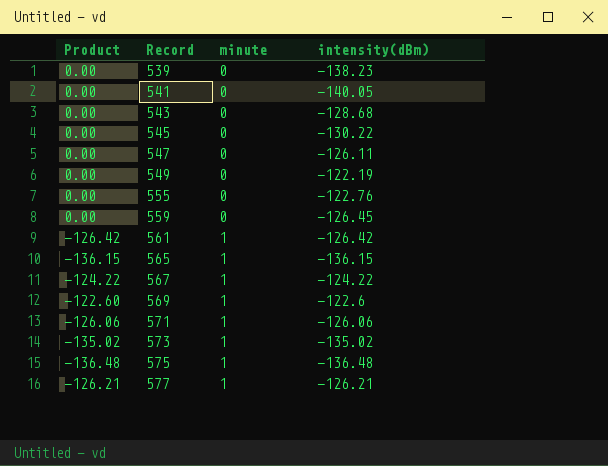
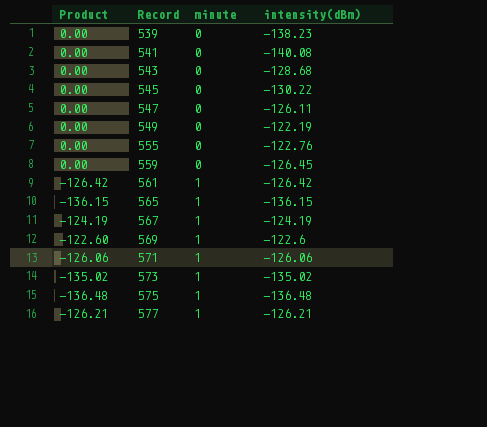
541 | intensity(dBm): -140.05 -> -140.08
567 | Product: -124.22 -> -124.19
567 | intensity(dBm): -124.22 -> -124.19

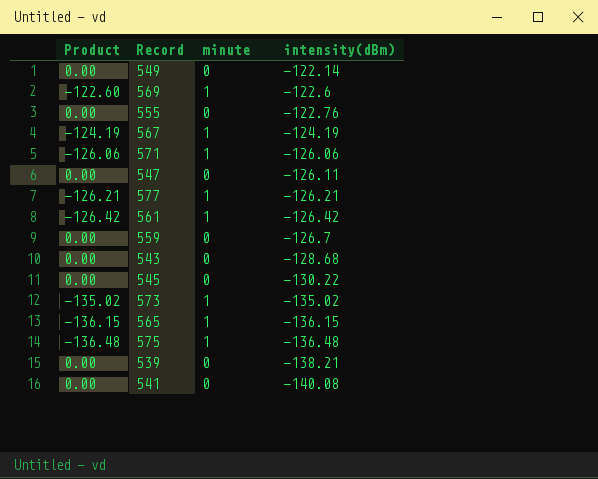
row order: Record ascending -> intensity(dBm) descending
549 | intensity(dBm): -122.19 -> -122.14
559 | intensity(dBm): -126.45 -> -126.7
539 | intensity(dBm): -138.23 -> -138.21

